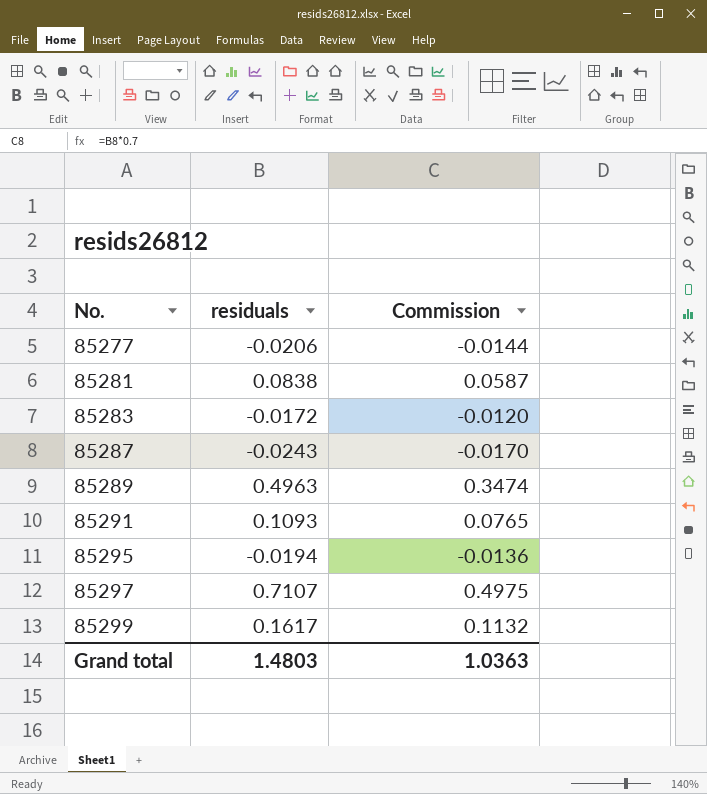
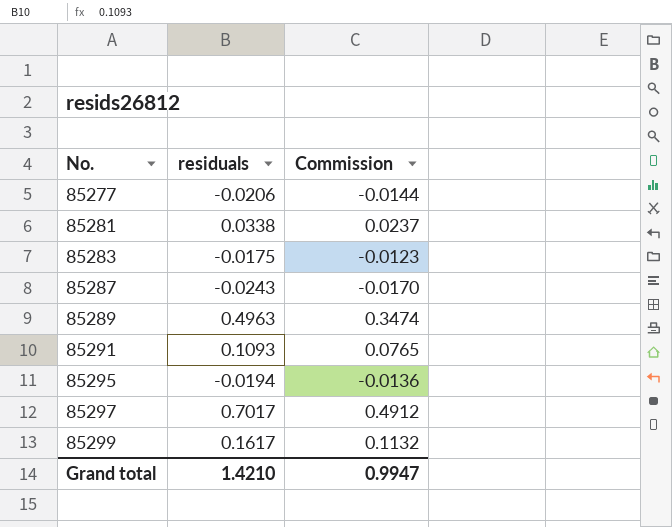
85281 | residuals: 0.0838 -> 0.0338
85281 | Commission: 0.0587 -> 0.0237
85283 | residuals: -0.0172 -> -0.0175
85283 | Commission: -0.0120 -> -0.0123
85297 | residuals: 0.7107 -> 0.7017
85297 | Commission: 0.4975 -> 0.4912
Grand total | residuals: 1.4803 -> 1.4210
Grand total | Commission: 1.0363 -> 0.9947

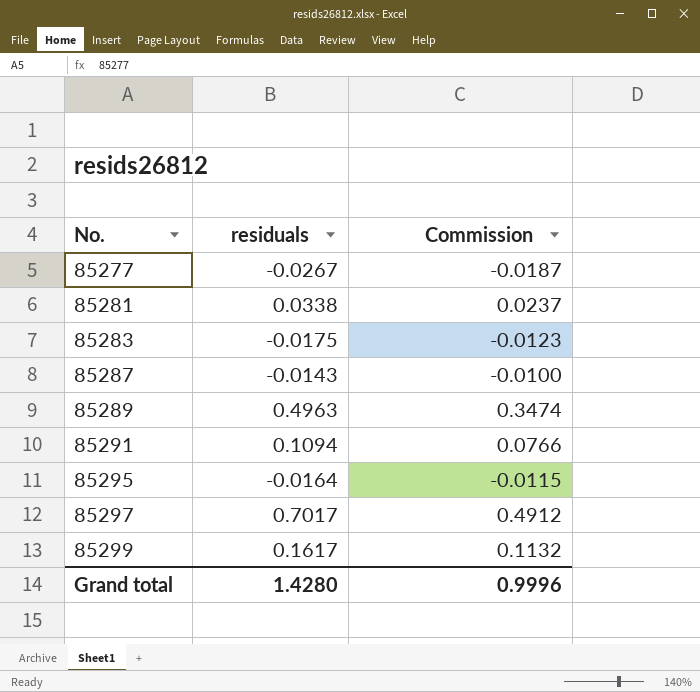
85277 | residuals: -0.0206 -> -0.0267
85277 | Commission: -0.0144 -> -0.0187
85287 | residuals: -0.0243 -> -0.0143
85287 | Commission: -0.0170 -> -0.0100
85291 | residuals: 0.1093 -> 0.1094
85291 | Commission: 0.0765 -> 0.0766
85295 | residuals: -0.0194 -> -0.0164
85295 | Commission: -0.0136 -> -0.0115
Grand total | residuals: 1.4210 -> 1.4280
Grand total | Commission: 0.9947 -> 0.9996

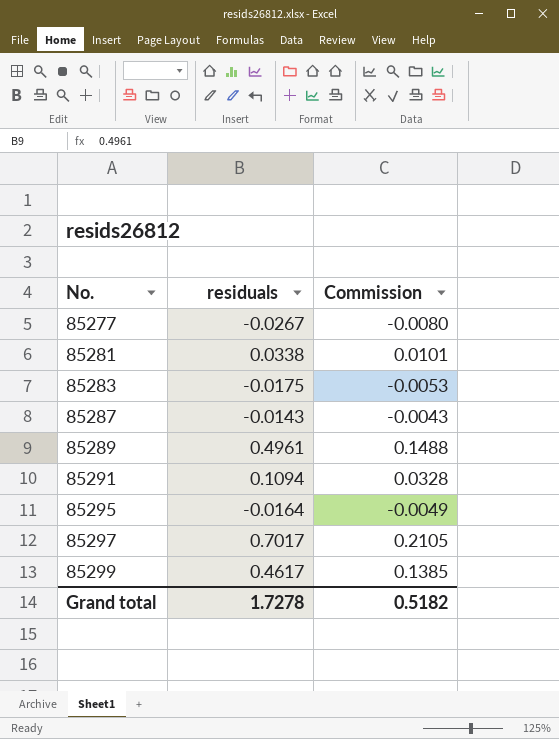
column Commission | formula: [residuals] * 0.7 -> [residuals] * 0.3
85289 | residuals: 0.4963 -> 0.4961
85299 | residuals: 0.1617 -> 0.4617
Grand total | residuals: 1.4280 -> 1.7278
Grand total | Commission: 0.9996 -> 0.5182

